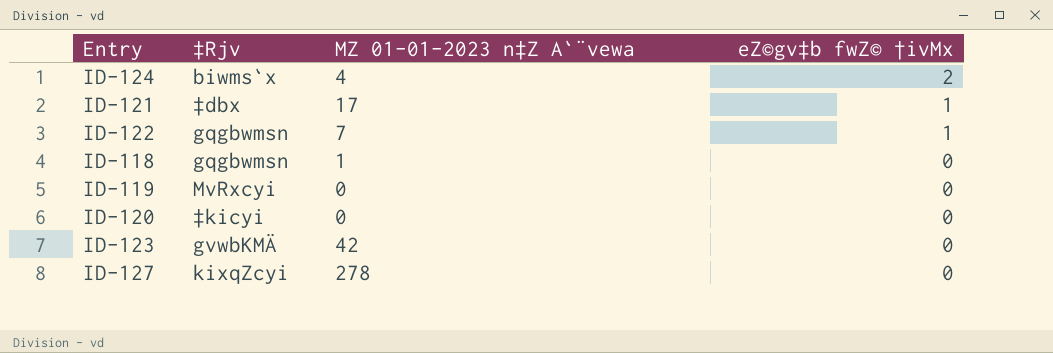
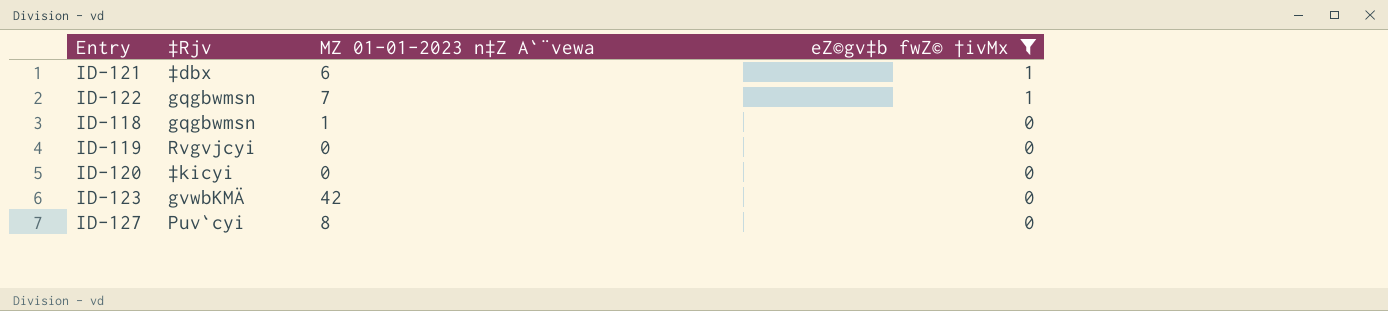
filter: none -> eZ©gv‡b fwZ© †ivMx != 2
ID-121 | MZ 01-01-2023 n‡Z A`¨vewa: 17 -> 6
ID-119 | ‡Rjv: MvRxcyi -> Rvgvjcyi
ID-127 | ‡Rjv: kixqZcyi -> Puv`cyi
ID-127 | MZ 01-01-2023 n‡Z A`¨vewa: 278 -> 8

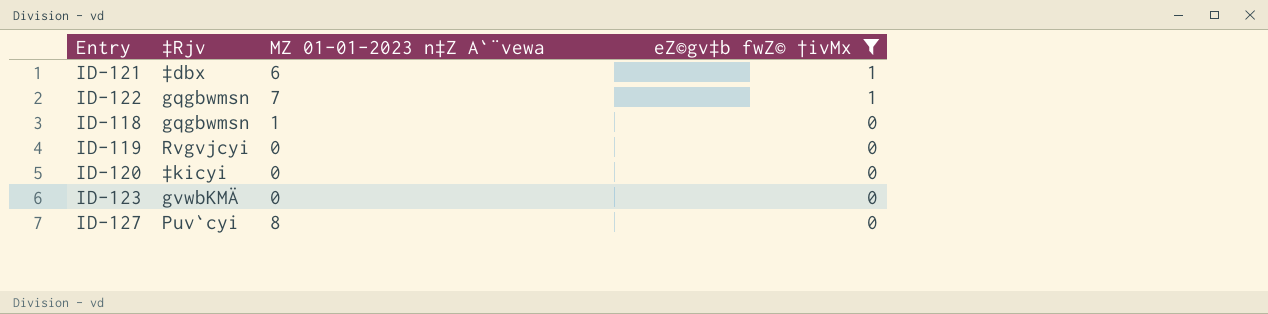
ID-123 | MZ 01-01-2023 n‡Z A`¨vewa: 42 -> 0

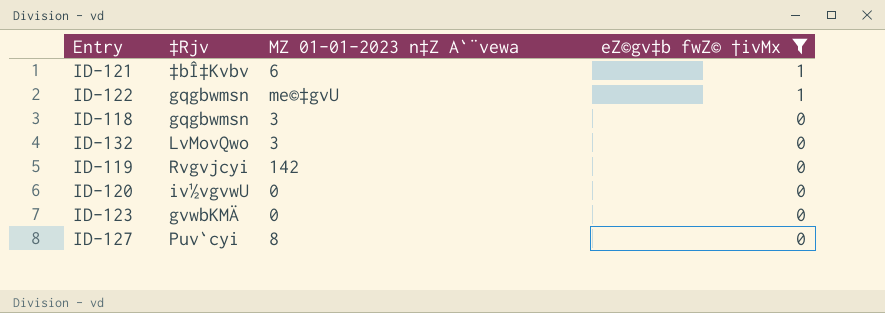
ID-121 | ‡Rjv: ‡dbx -> ‡bÎ‡Kvbv
ID-122 | MZ 01-01-2023 n‡Z A`¨vewa: 7 -> me©‡gvU
ID-118 | MZ 01-01-2023 n‡Z A`¨vewa: 1 -> 3
row ID-132: none -> LvMovQwo | 3 | 0
ID-119 | MZ 01-01-2023 n‡Z A`¨vewa: 0 -> 142
ID-120 | ‡Rjv: ‡kicyi -> iv½vgvwU

